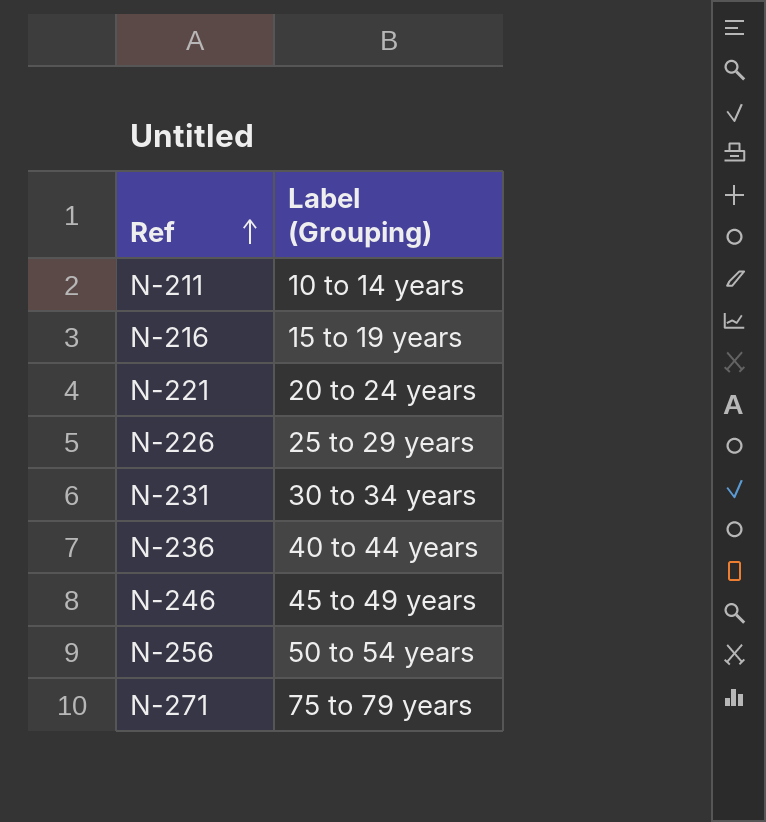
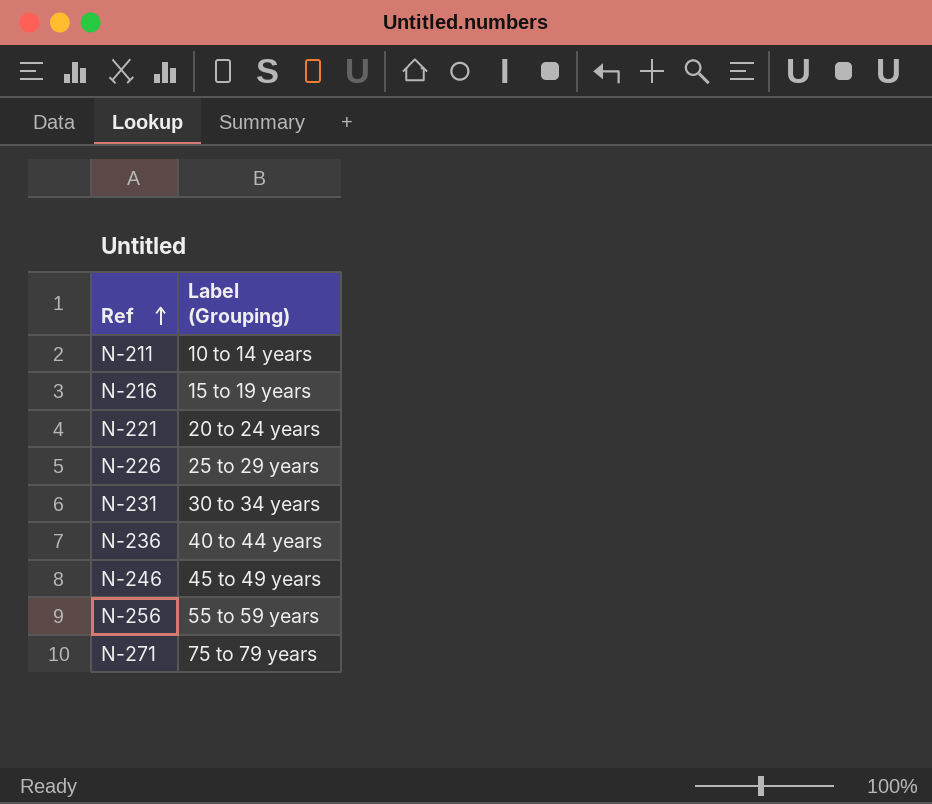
N-256 | Label (Grouping): 50 to 54 years -> 55 to 59 years

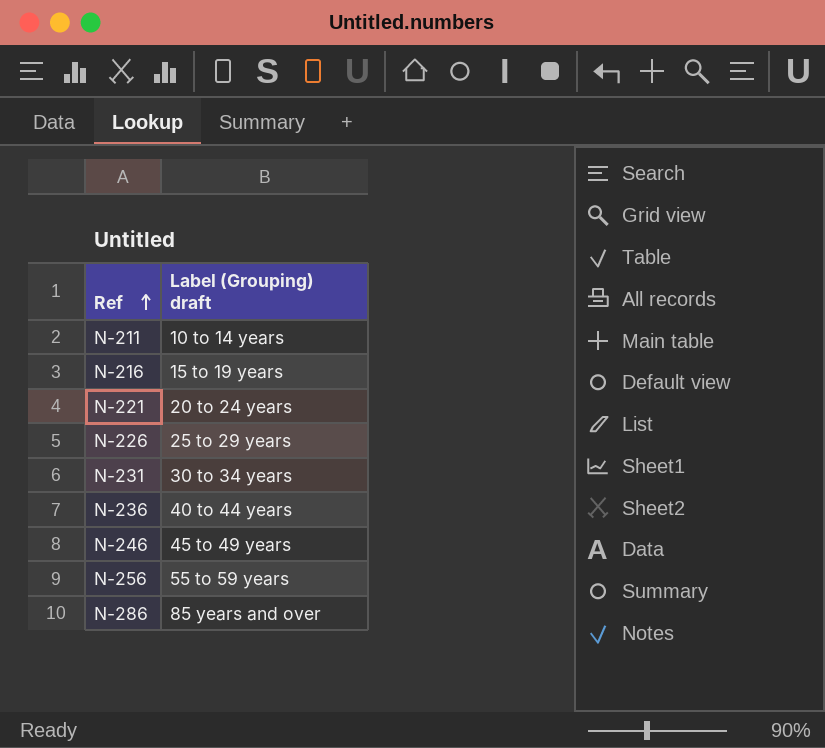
column name: Label (Grouping) -> Label (Grouping) draft
row N-271: 75 to 79 years -> none
row N-286: none -> 85 years and over

